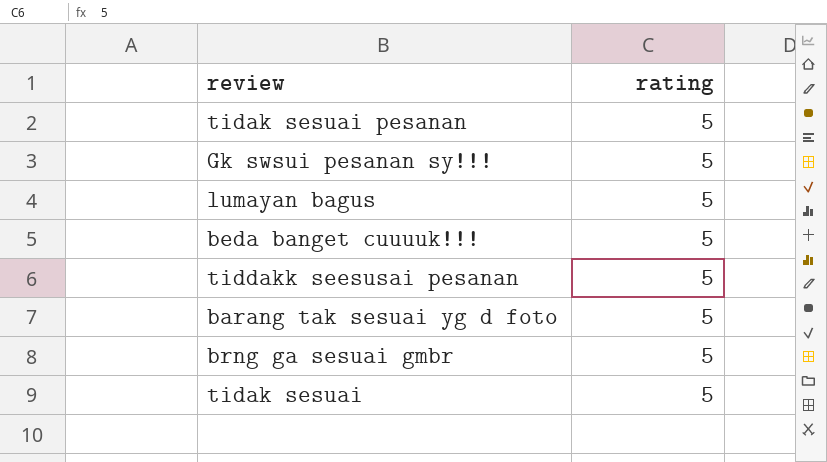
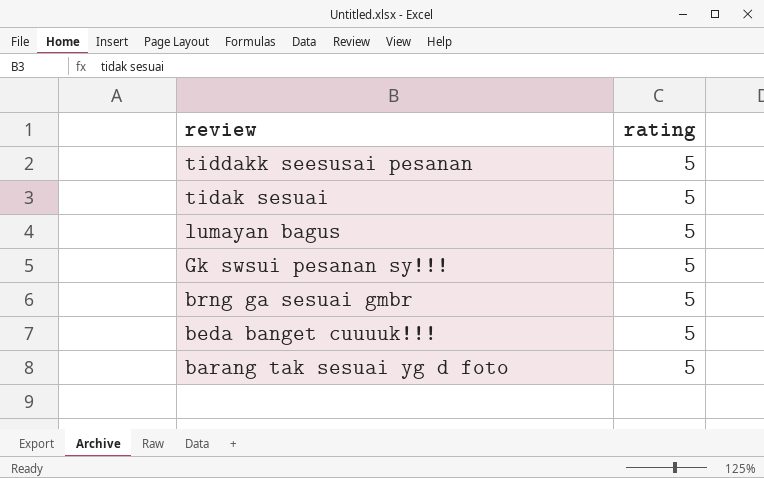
row order: none -> review descending
row tidak sesuai pesanan: 5 -> none

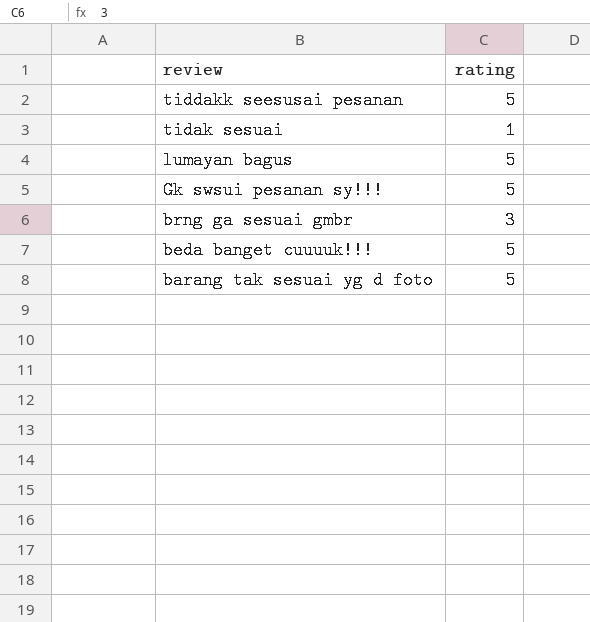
tidak sesuai | rating: 5 -> 1
brng ga sesuai gmbr | rating: 5 -> 3

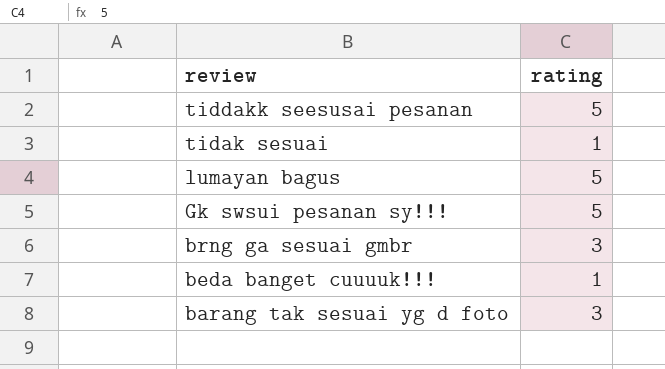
beda banget cuuuuk!!! | rating: 5 -> 1
barang tak sesuai yg d foto | rating: 5 -> 3

